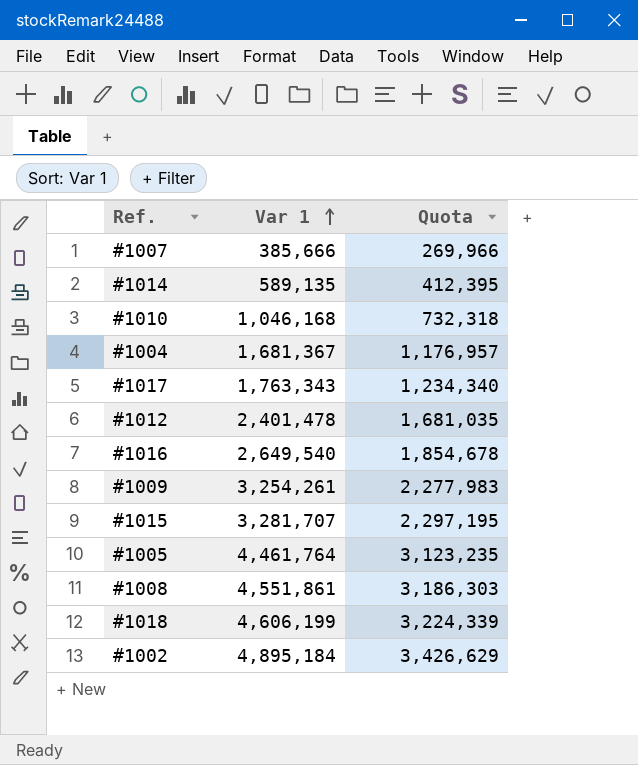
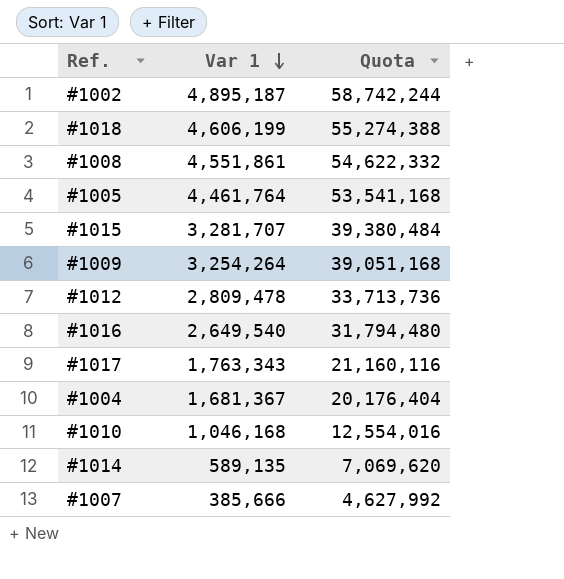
row order: Var 1 ascending -> Var 1 descending
column Quota | formula: [Var 1] * 0.7 -> [Var 1] * 12
#1002 | Var 1: 4,895,184 -> 4,895,187
#1009 | Var 1: 3,254,261 -> 3,254,264
#1012 | Var 1: 2,401,478 -> 2,809,478

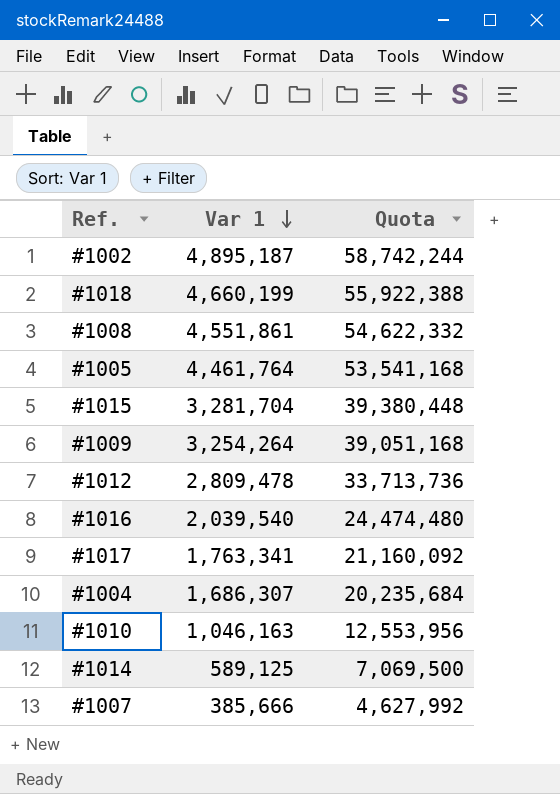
#1018 | Var 1: 4,606,199 -> 4,660,199
#1018 | Quota: 55,274,388 -> 55,922,388
#1015 | Var 1: 3,281,707 -> 3,281,704
#1015 | Quota: 39,380,484 -> 39,380,448
#1016 | Var 1: 2,649,540 -> 2,039,540
#1016 | Quota: 31,794,480 -> 24,474,480
#1017 | Var 1: 1,763,343 -> 1,763,341
#1017 | Quota: 21,160,116 -> 21,160,092
#1004 | Var 1: 1,681,367 -> 1,686,307
#1004 | Quota: 20,176,404 -> 20,235,684
#1010 | Var 1: 1,046,168 -> 1,046,163
#1010 | Quota: 12,554,016 -> 12,553,956
#1014 | Var 1: 589,135 -> 589,125
#1014 | Quota: 7,069,620 -> 7,069,500

